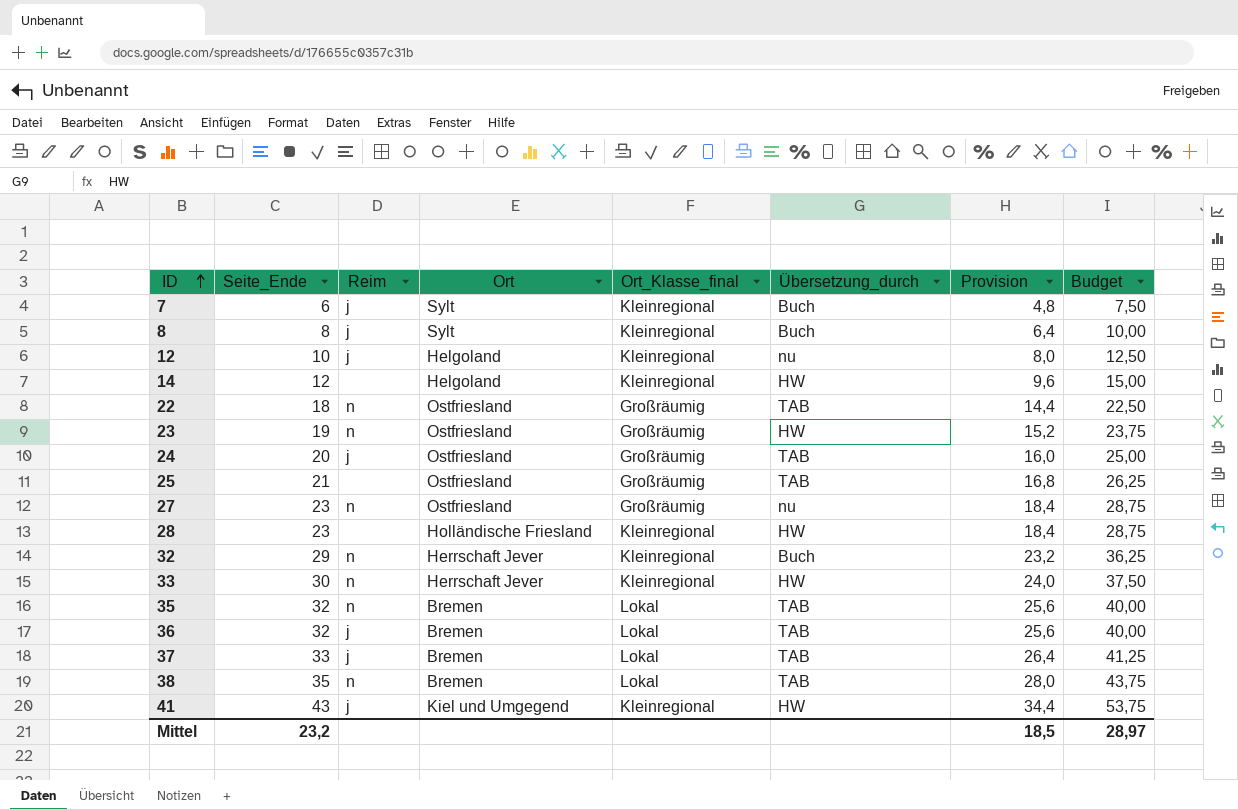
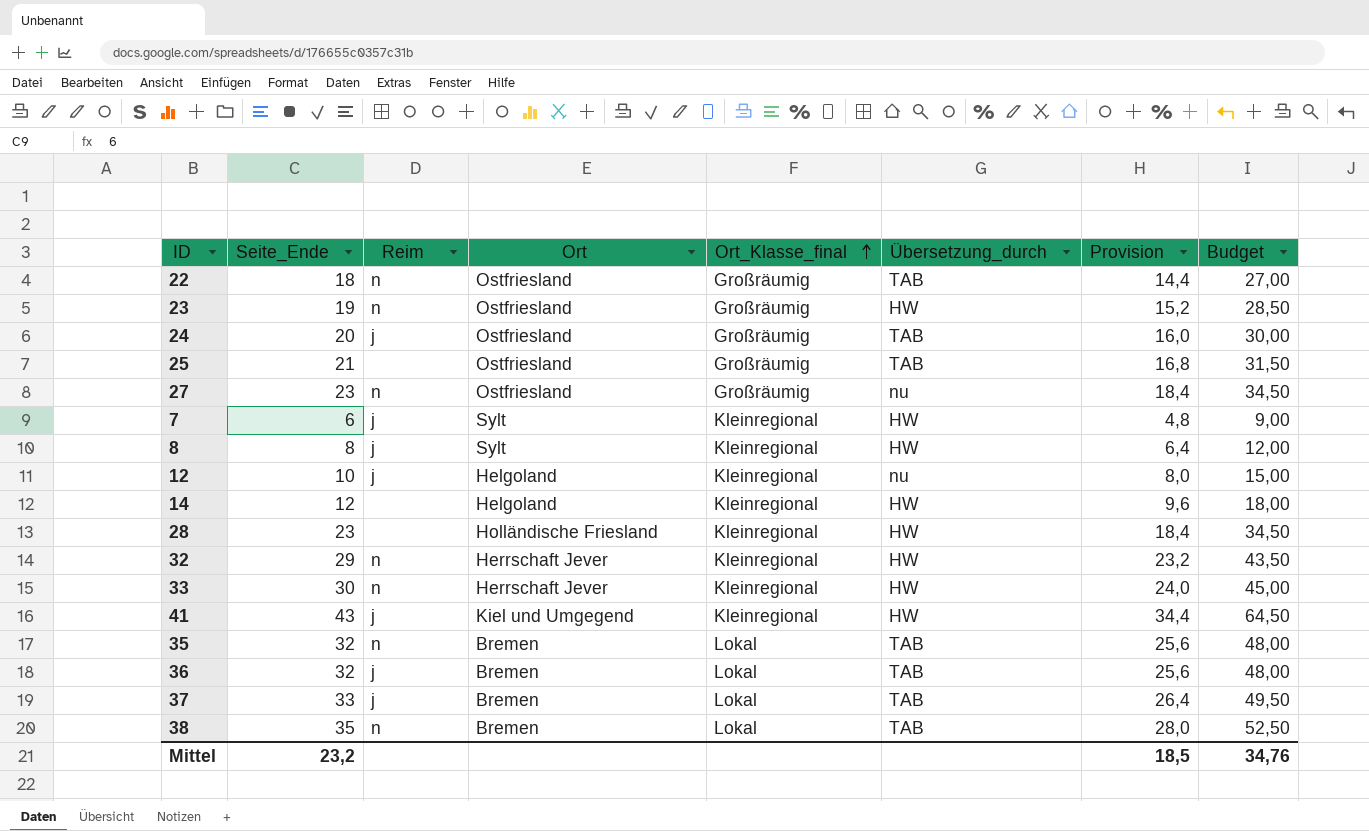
row order: ID ascending -> Ort_Klasse_final ascending
column Budget | formula: [Seite_Ende] * 1,25 -> [Seite_Ende] * 1,5
7 | Übersetzung_durch: Buch -> HW
8 | Übersetzung_durch: Buch -> HW
32 | Übersetzung_durch: Buch -> HW
Mittel | Budget: 28,97 -> 34,76

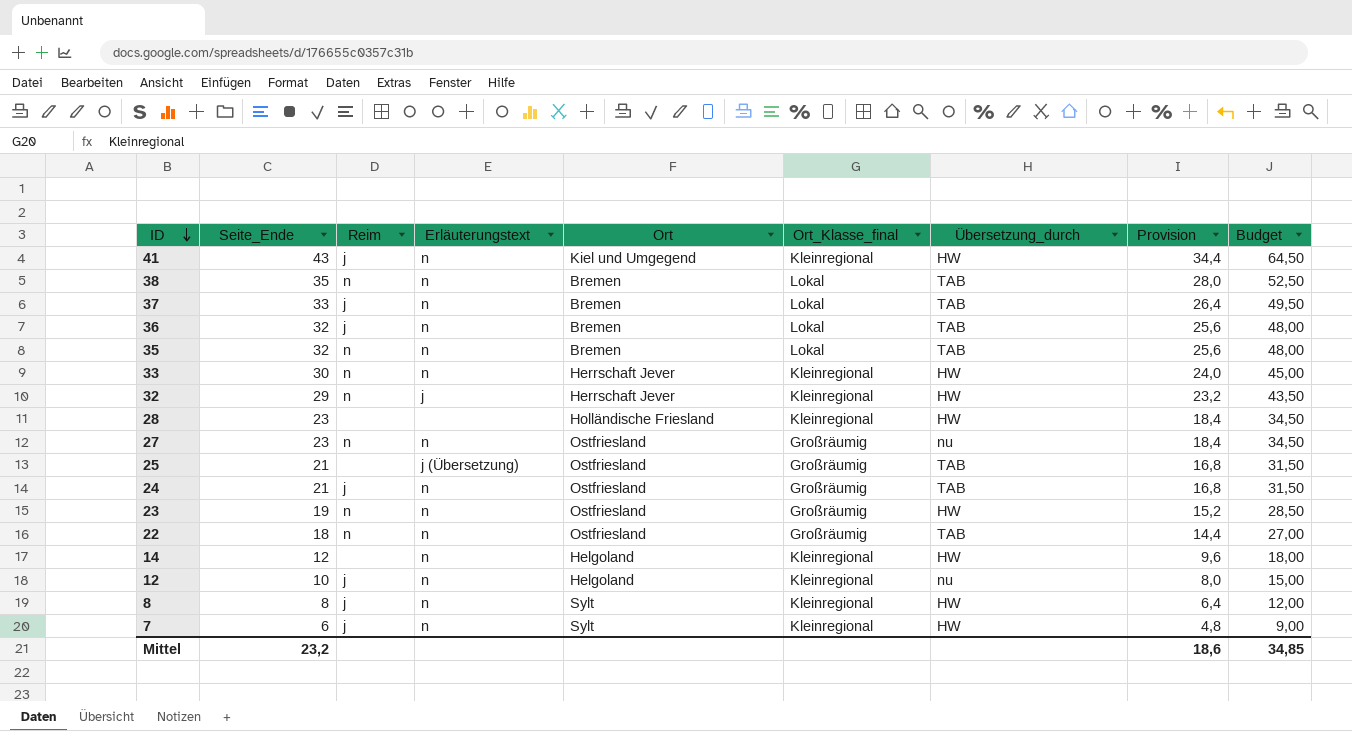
row order: Ort_Klasse_final ascending -> ID descending
column Erläuterungstext | position: none -> 4
24 | Seite_Ende: 20 -> 21
24 | Provision: 16,0 -> 16,8
24 | Budget: 30,00 -> 31,50
Mittel | Provision: 18,5 -> 18,6
Mittel | Budget: 34,76 -> 34,85

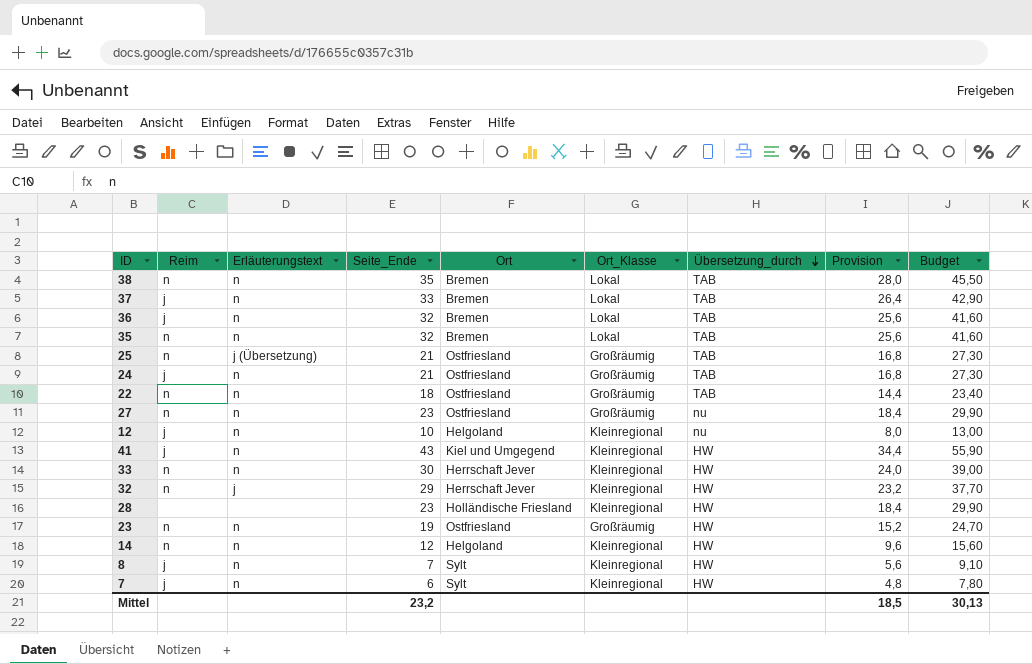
row order: ID descending -> Übersetzung_durch descending
column Seite_Ende | position: 2 -> 4
column name: Ort_Klasse_final -> Ort_Klasse
column Budget | formula: [Seite_Ende] * 1,5 -> [Seite_Ende] * 1,3
25 | Reim: none -> n
14 | Reim: none -> n
8 | Seite_Ende: 8 -> 7
8 | Provision: 6,4 -> 5,6
Mittel | Provision: 18,6 -> 18,5
Mittel | Budget: 34,85 -> 30,13

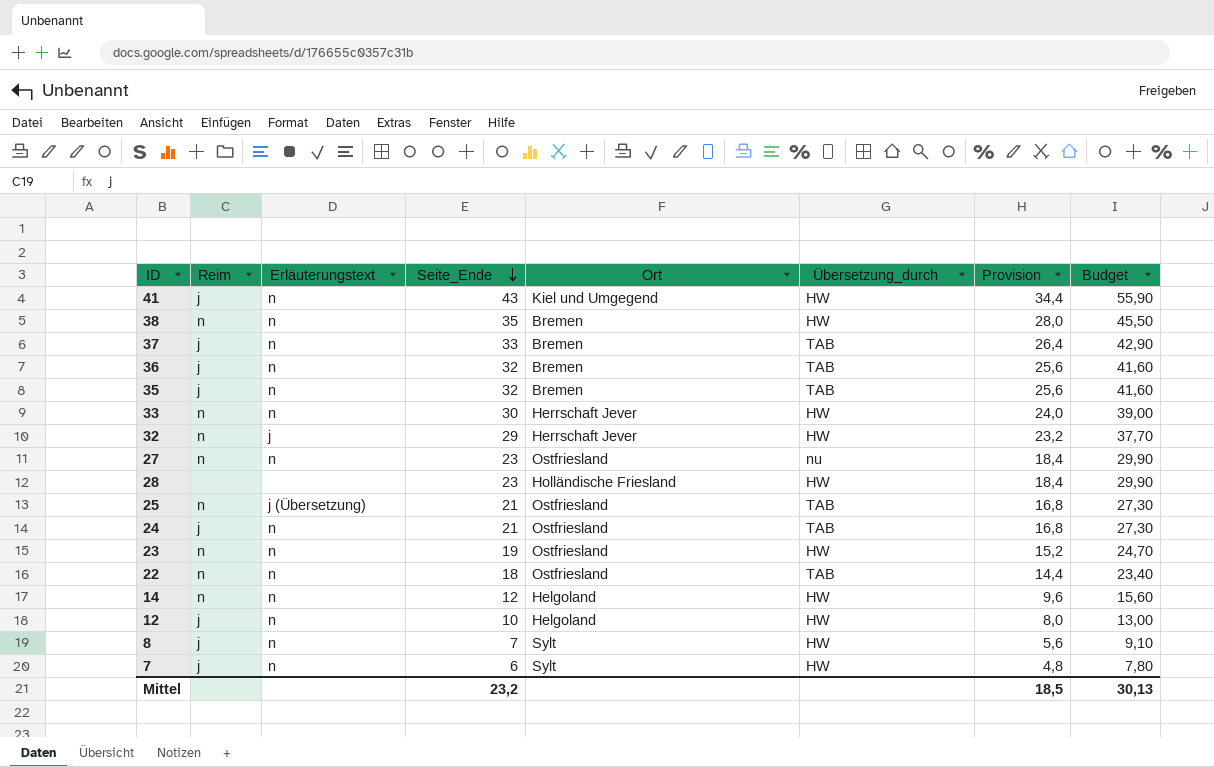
row order: Übersetzung_durch descending -> Seite_Ende descending
column Ort_Klasse | position: 6 -> none
38 | Übersetzung_durch: TAB -> HW
35 | Reim: n -> j
12 | Übersetzung_durch: nu -> HW

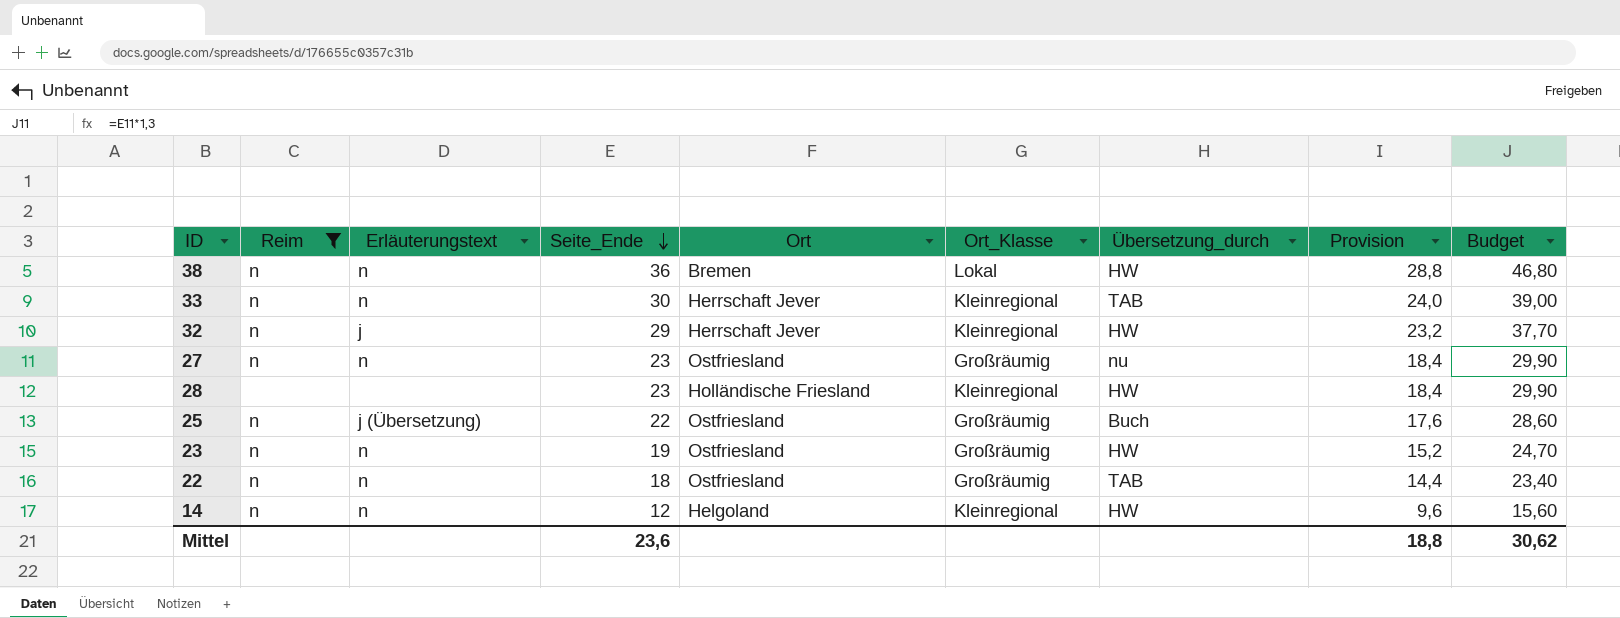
filter: none -> Reim != j
column Ort_Klasse | position: none -> 6
38 | Seite_Ende: 35 -> 36
38 | Provision: 28,0 -> 28,8
38 | Budget: 45,50 -> 46,80
33 | Übersetzung_durch: HW -> TAB
25 | Seite_Ende: 21 -> 22
25 | Übersetzung_durch: TAB -> Buch
25 | Provision: 16,8 -> 17,6
25 | Budget: 27,30 -> 28,60
Mittel | Seite_Ende: 23,2 -> 23,6
Mittel | Provision: 18,5 -> 18,8
Mittel | Budget: 30,13 -> 30,62

